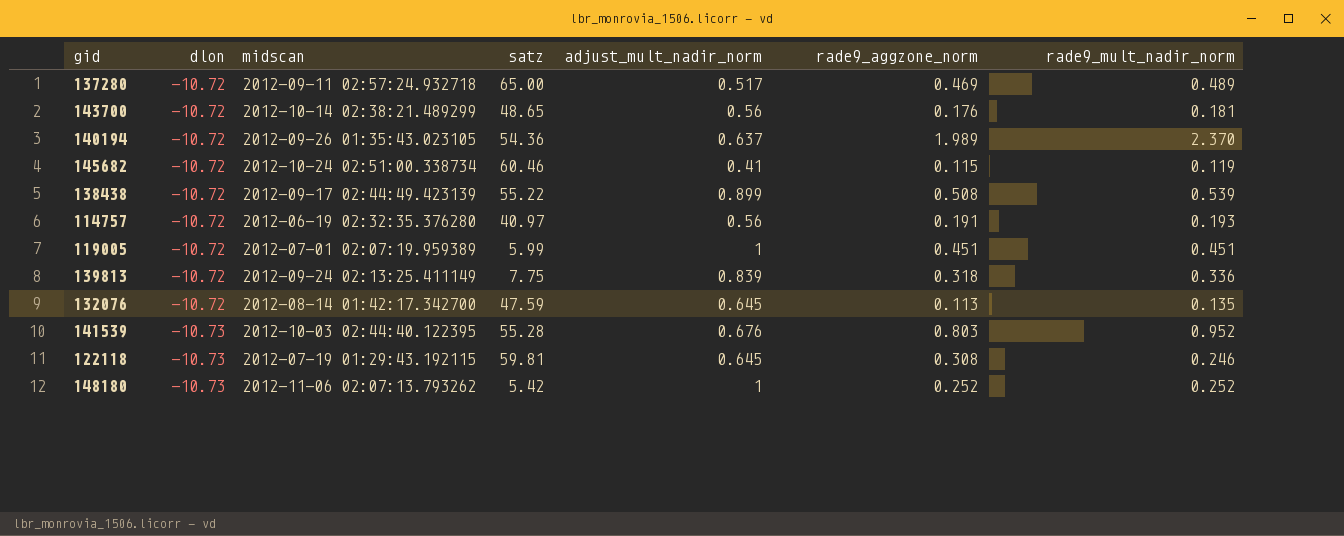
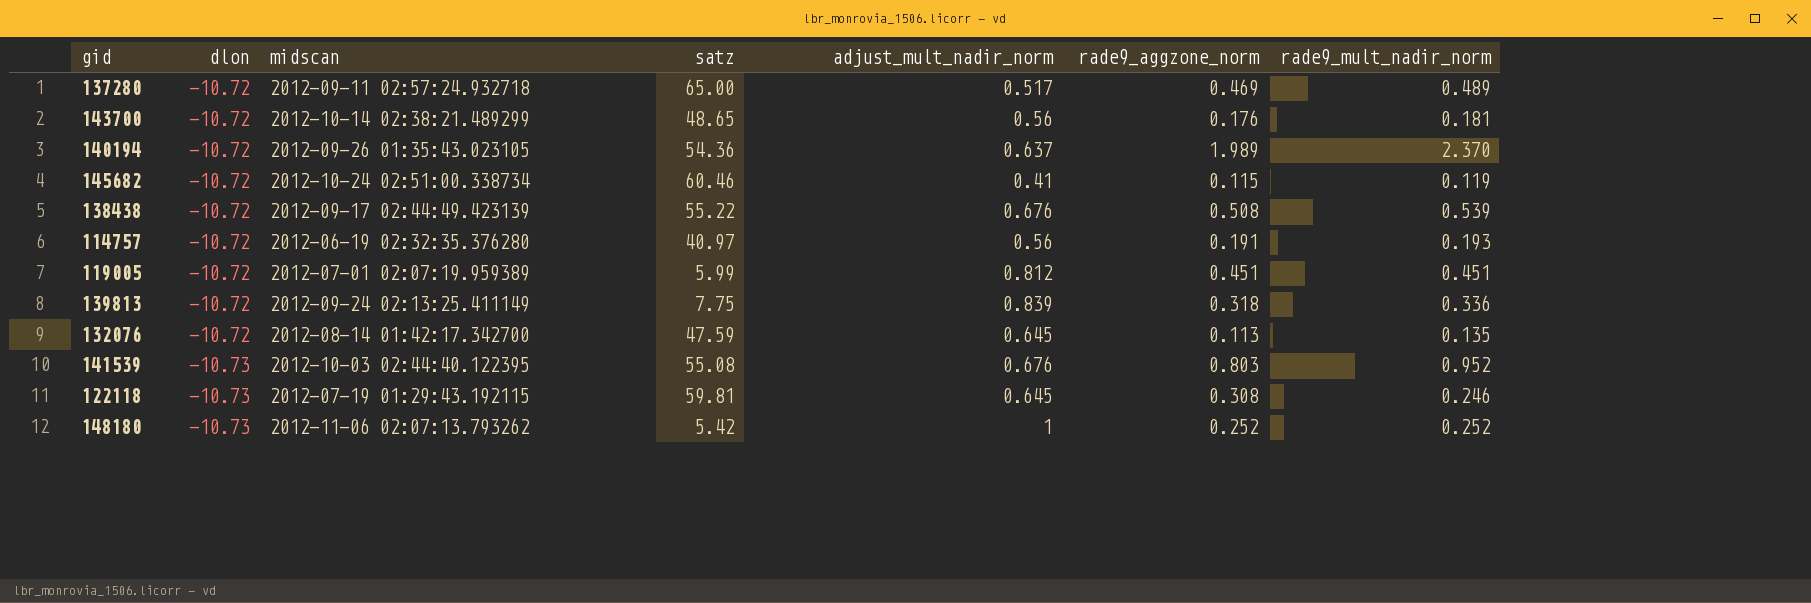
138438 | adjust_mult_nadir_norm: 0.899 -> 0.676
119005 | adjust_mult_nadir_norm: 1 -> 0.812
141539 | satz: 55.28 -> 55.08

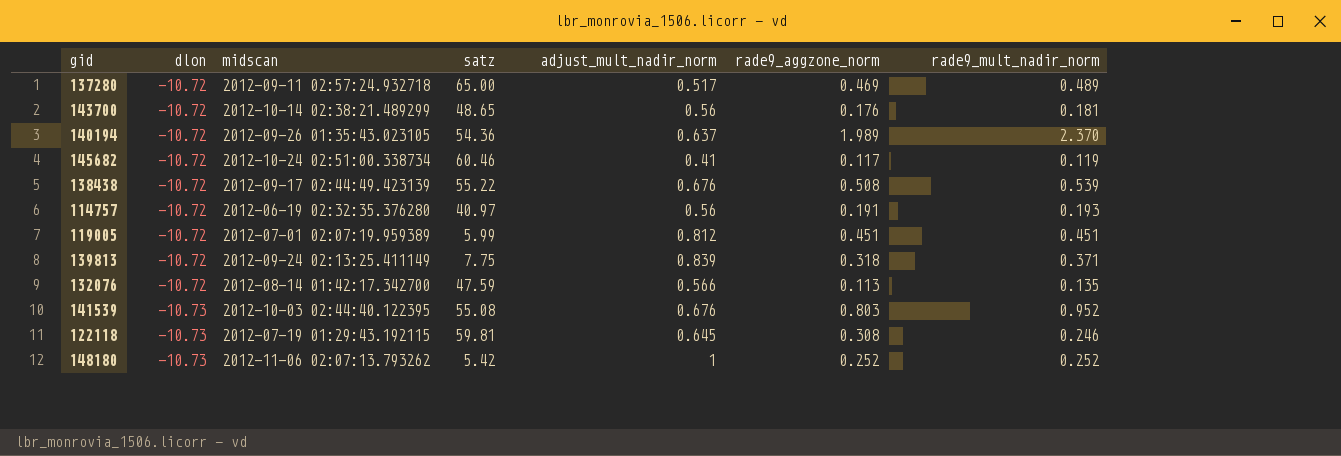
145682 | rade9_aggzone_norm: 0.115 -> 0.117
139813 | rade9_mult_nadir_norm: 0.336 -> 0.371
132076 | adjust_mult_nadir_norm: 0.645 -> 0.566

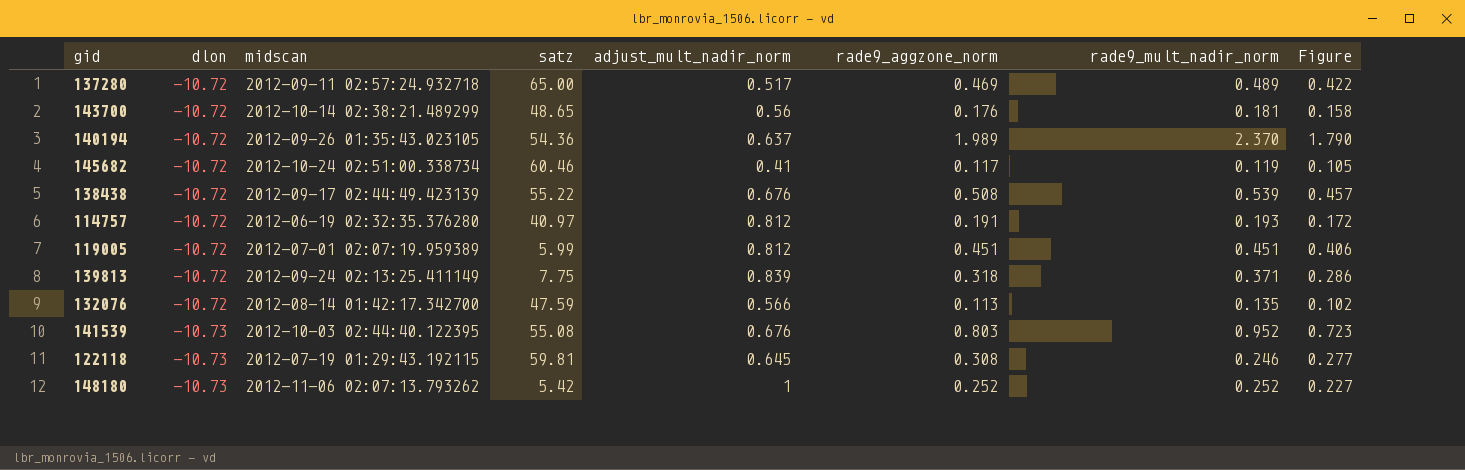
column Figure | formula: none -> [rade9_aggzone_norm] * 0.9
114757 | adjust_mult_nadir_norm: 0.56 -> 0.812

